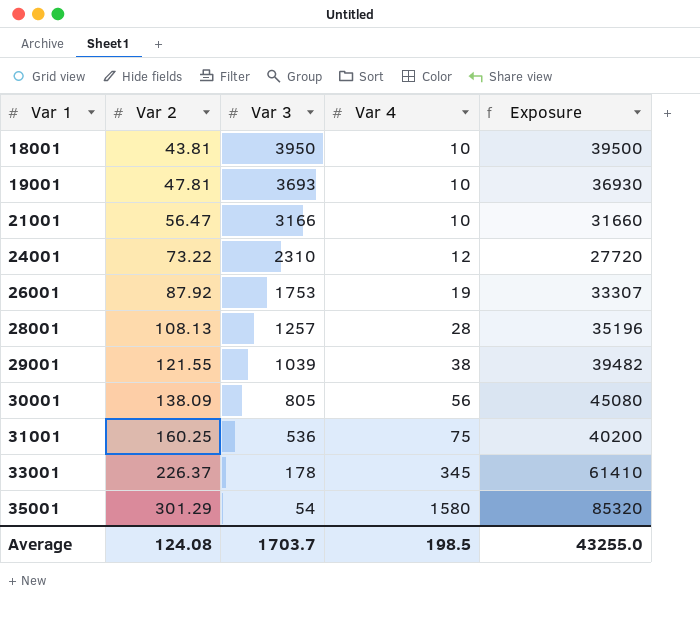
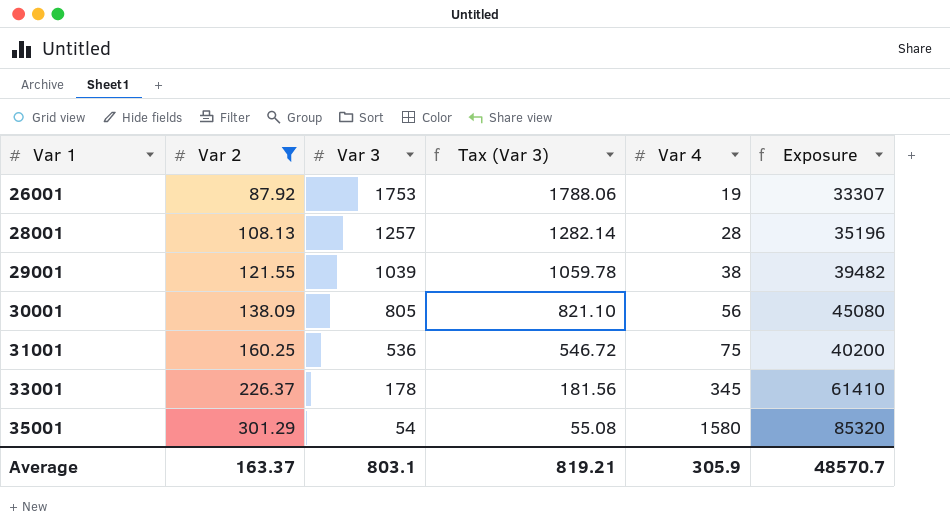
filter: none -> Var 2 >= 87.92
column Tax (Var 3) | formula: none -> [Var 3] * 1.02
Average | Var 2: 124.08 -> 163.37
Average | Var 3: 1703.7 -> 803.1
Average | Var 4: 198.5 -> 305.9
Average | Exposure: 43255.0 -> 48570.7

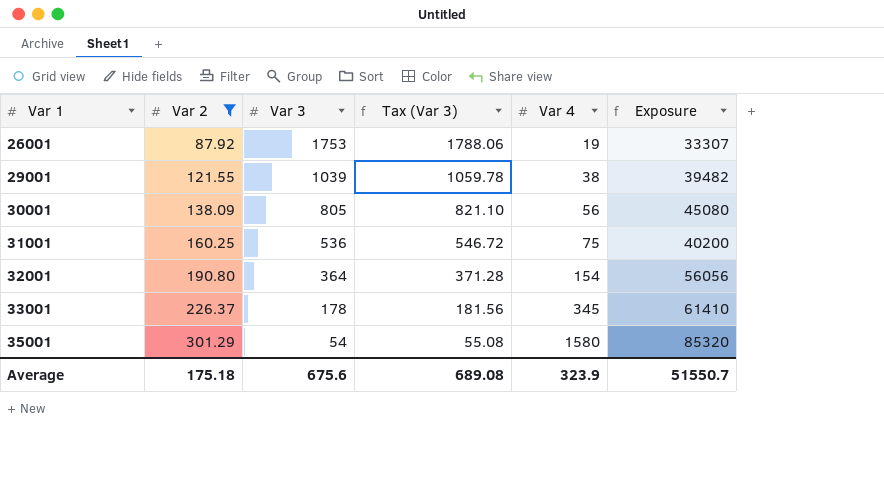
row 28001: 108.13 | 1257 | 1282.14 | 28 | 35196 -> none
row 32001: none -> 190.80 | 364 | 371.28 | 154 | 56056
Average | Var 2: 163.37 -> 175.18
Average | Var 3: 803.1 -> 675.6
Average | Tax (Var 3): 819.21 -> 689.08
Average | Var 4: 305.9 -> 323.9
Average | Exposure: 48570.7 -> 51550.7

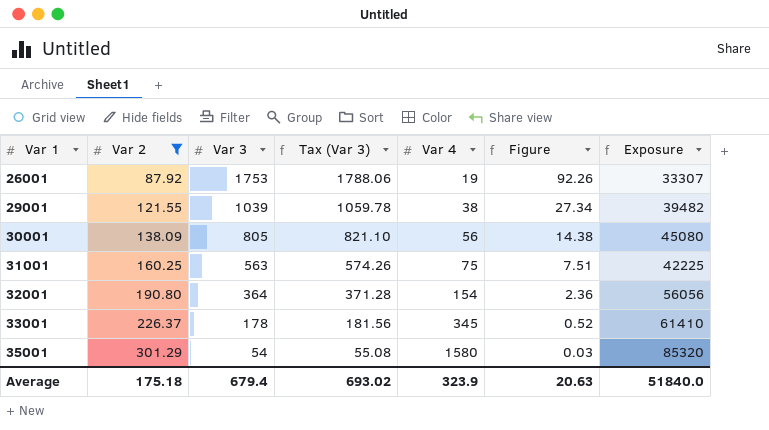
column Figure | formula: none -> [Var 3] / [Var 4]
31001 | Var 3: 536 -> 563
31001 | Tax (Var 3): 546.72 -> 574.26
31001 | Exposure: 40200 -> 42225
Average | Var 3: 675.6 -> 679.4
Average | Tax (Var 3): 689.08 -> 693.02
Average | Exposure: 51550.7 -> 51840.0

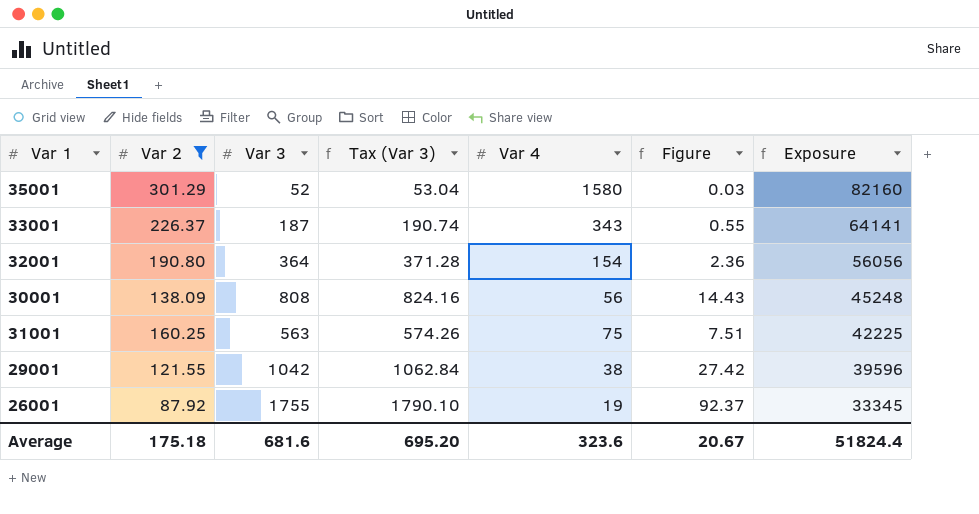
row order: Var 1 ascending -> Exposure descending
35001 | Var 3: 54 -> 52
35001 | Tax (Var 3): 55.08 -> 53.04
35001 | Exposure: 85320 -> 82160
33001 | Var 3: 178 -> 187
33001 | Tax (Var 3): 181.56 -> 190.74
33001 | Var 4: 345 -> 343
33001 | Figure: 0.52 -> 0.55
33001 | Exposure: 61410 -> 64141
30001 | Var 3: 805 -> 808
30001 | Tax (Var 3): 821.10 -> 824.16
30001 | Figure: 14.38 -> 14.43
30001 | Exposure: 45080 -> 45248
29001 | Var 3: 1039 -> 1042
29001 | Tax (Var 3): 1059.78 -> 1062.84
29001 | Figure: 27.34 -> 27.42
29001 | Exposure: 39482 -> 39596
26001 | Var 3: 1753 -> 1755
26001 | Tax (Var 3): 1788.06 -> 1790.10
26001 | Figure: 92.26 -> 92.37
26001 | Exposure: 33307 -> 33345
Average | Var 3: 679.4 -> 681.6
Average | Tax (Var 3): 693.02 -> 695.20
Average | Var 4: 323.9 -> 323.6
Average | Figure: 20.63 -> 20.67
Average | Exposure: 51840.0 -> 51824.4

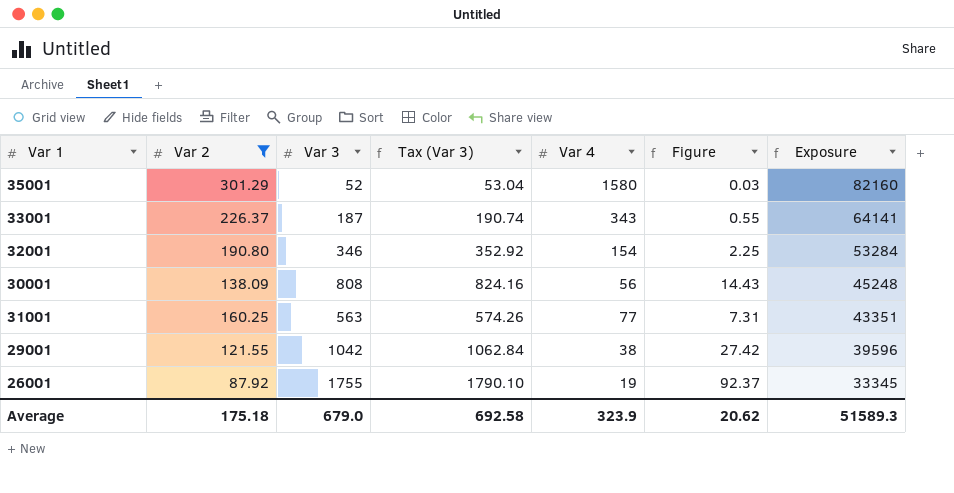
32001 | Var 3: 364 -> 346
32001 | Tax (Var 3): 371.28 -> 352.92
32001 | Figure: 2.36 -> 2.25
32001 | Exposure: 56056 -> 53284
31001 | Var 4: 75 -> 77
31001 | Figure: 7.51 -> 7.31
31001 | Exposure: 42225 -> 43351
Average | Var 3: 681.6 -> 679.0
Average | Tax (Var 3): 695.20 -> 692.58
Average | Var 4: 323.6 -> 323.9
Average | Figure: 20.67 -> 20.62
Average | Exposure: 51824.4 -> 51589.3

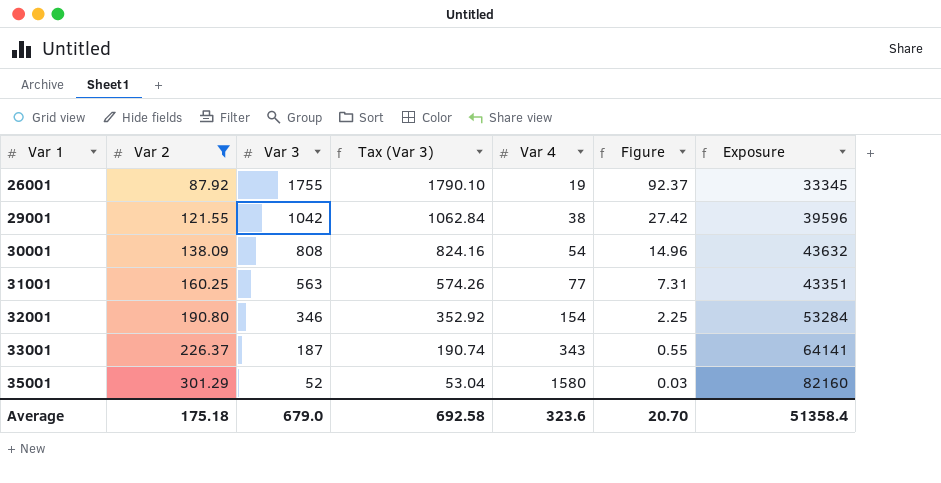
row order: Exposure descending -> Var 1 ascending
30001 | Var 4: 56 -> 54
30001 | Figure: 14.43 -> 14.96
30001 | Exposure: 45248 -> 43632
Average | Var 4: 323.9 -> 323.6
Average | Figure: 20.62 -> 20.70
Average | Exposure: 51589.3 -> 51358.4

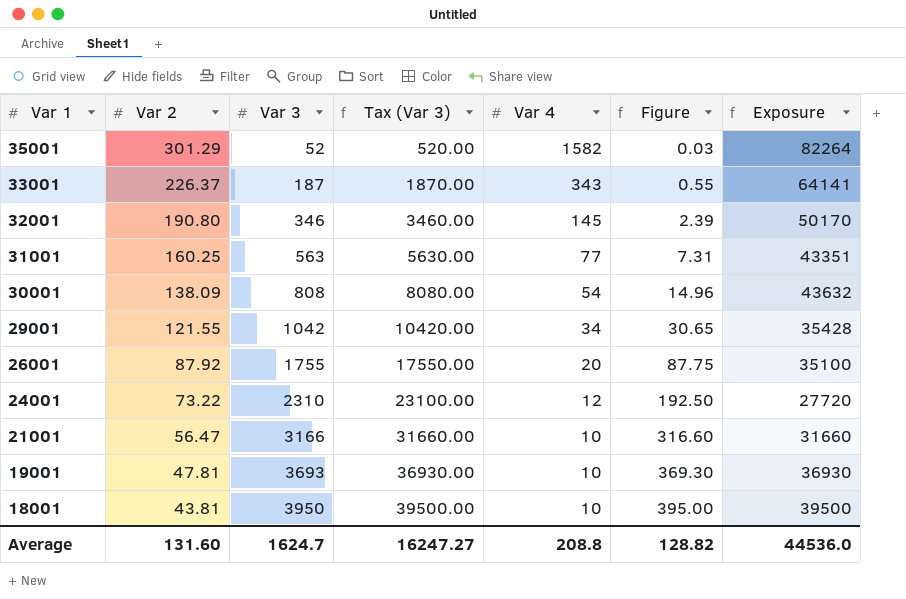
filter: Var 2 >= 87.92 -> none
row order: Var 1 ascending -> Var 1 descending
column Tax (Var 3) | formula: [Var 3] * 1.02 -> [Var 3] * 10
35001 | Var 4: 1580 -> 1582
35001 | Exposure: 82160 -> 82264
32001 | Var 4: 154 -> 145
32001 | Figure: 2.25 -> 2.39
32001 | Exposure: 53284 -> 50170
29001 | Var 4: 38 -> 34
29001 | Figure: 27.42 -> 30.65
29001 | Exposure: 39596 -> 35428
26001 | Var 4: 19 -> 20
26001 | Figure: 92.37 -> 87.75
26001 | Exposure: 33345 -> 35100
Average | Var 2: 175.18 -> 131.60
Average | Var 3: 679.0 -> 1624.7
Average | Tax (Var 3): 692.58 -> 16247.27
Average | Var 4: 323.6 -> 208.8
Average | Figure: 20.70 -> 128.82
Average | Exposure: 51358.4 -> 44536.0

